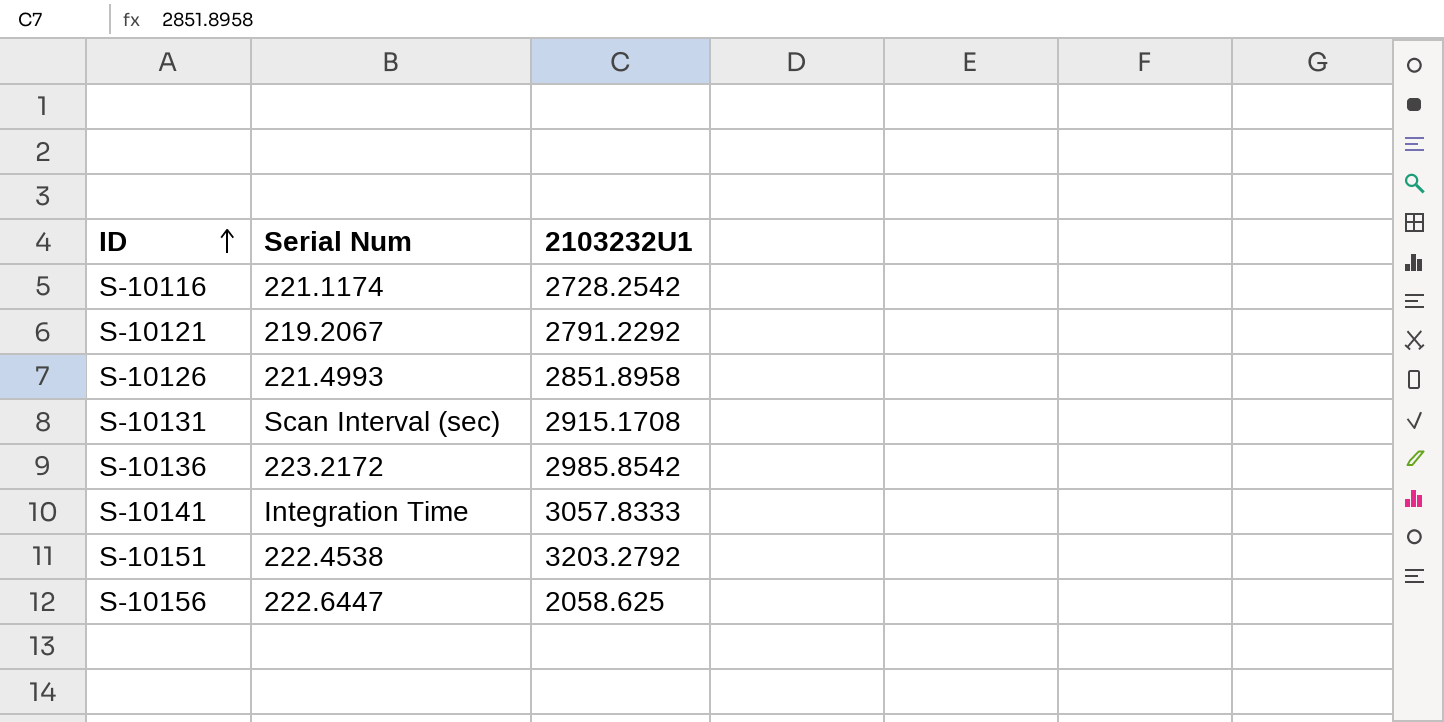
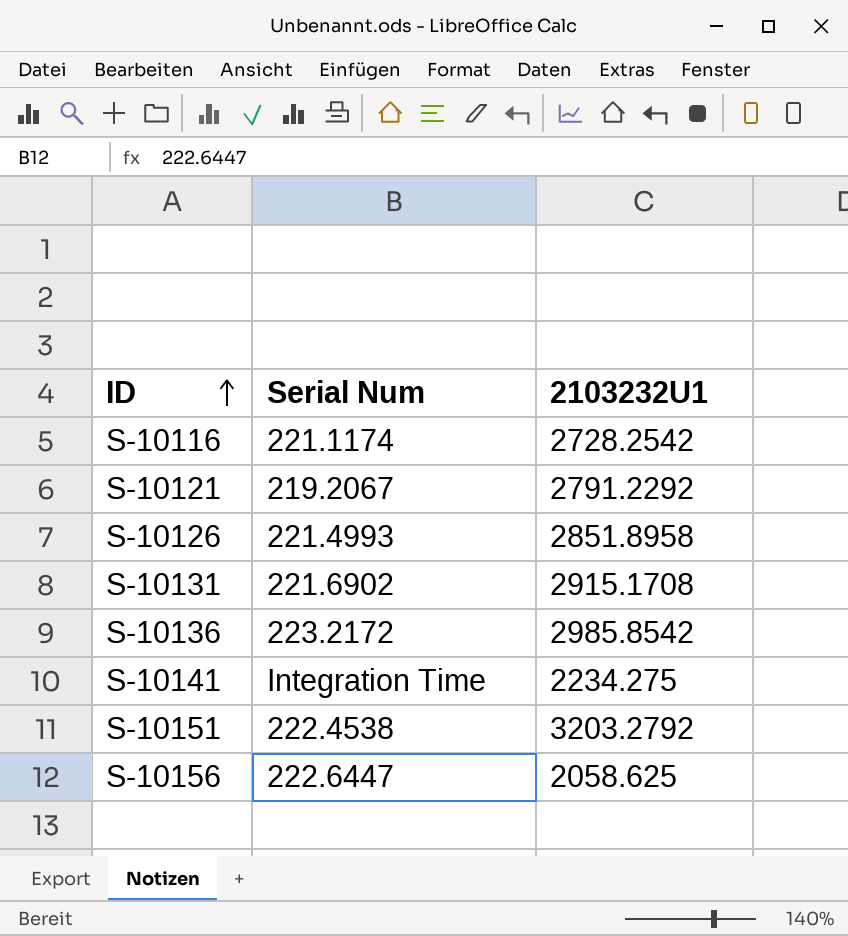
S-10131 | Serial Num: Scan Interval (sec) -> 221.6902
S-10141 | 2103232U1: 3057.8333 -> 2234.275

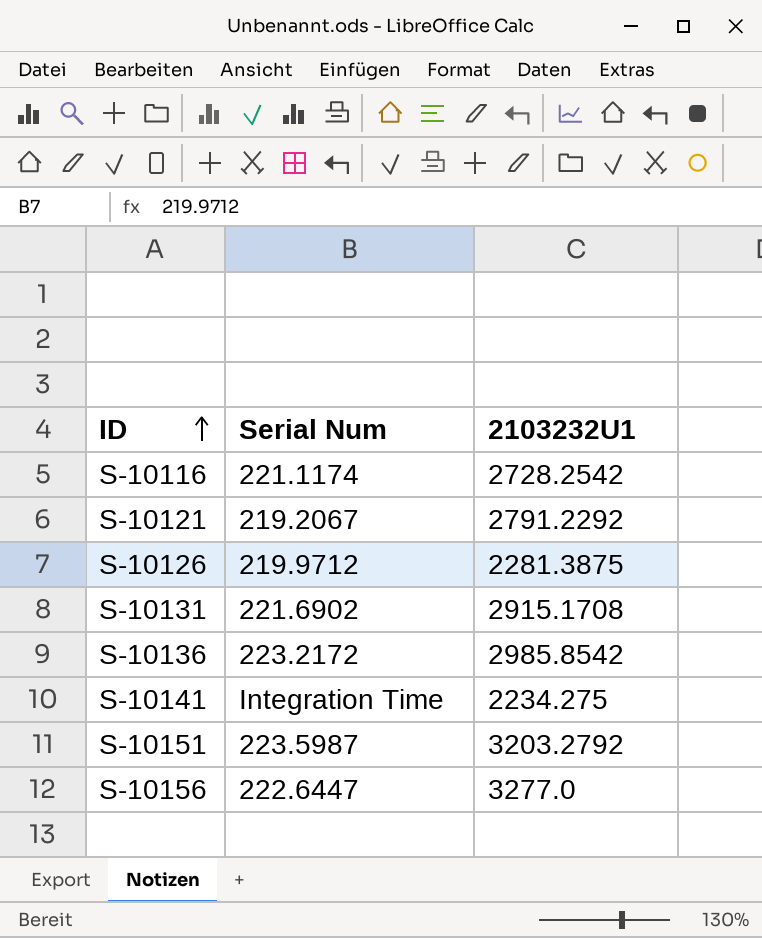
S-10126 | Serial Num: 221.4993 -> 219.9712
S-10126 | 2103232U1: 2851.8958 -> 2281.3875
S-10151 | Serial Num: 222.4538 -> 223.5987
S-10156 | 2103232U1: 2058.625 -> 3277.0

